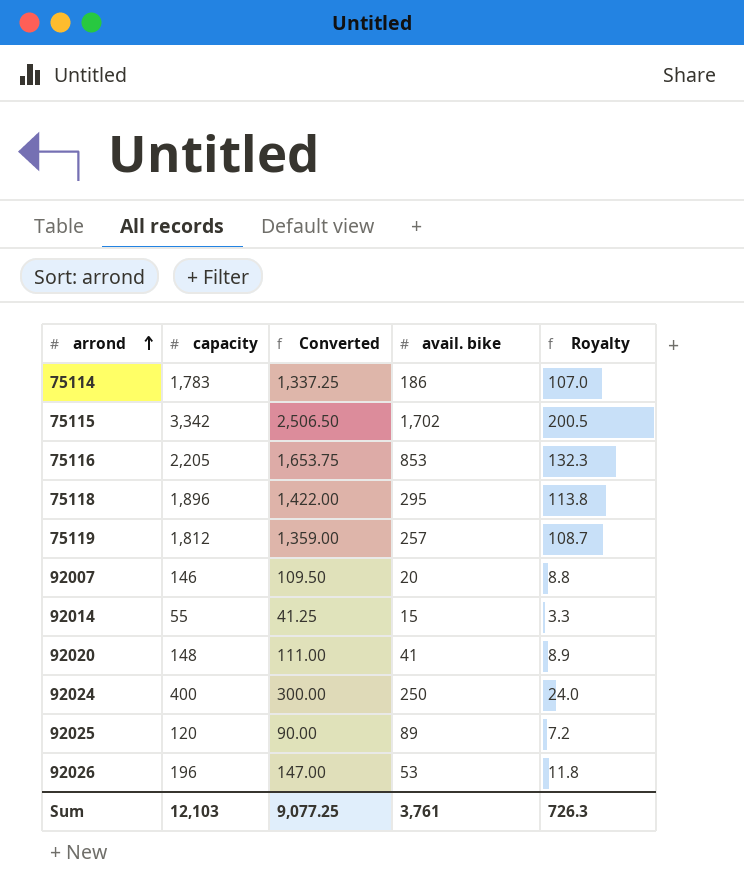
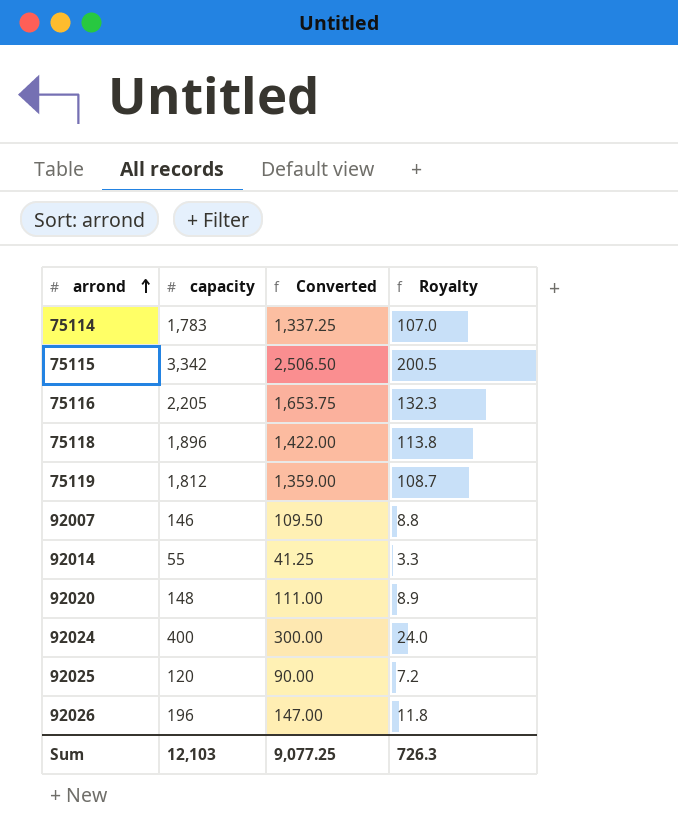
column avail. bike | position: 4 -> none

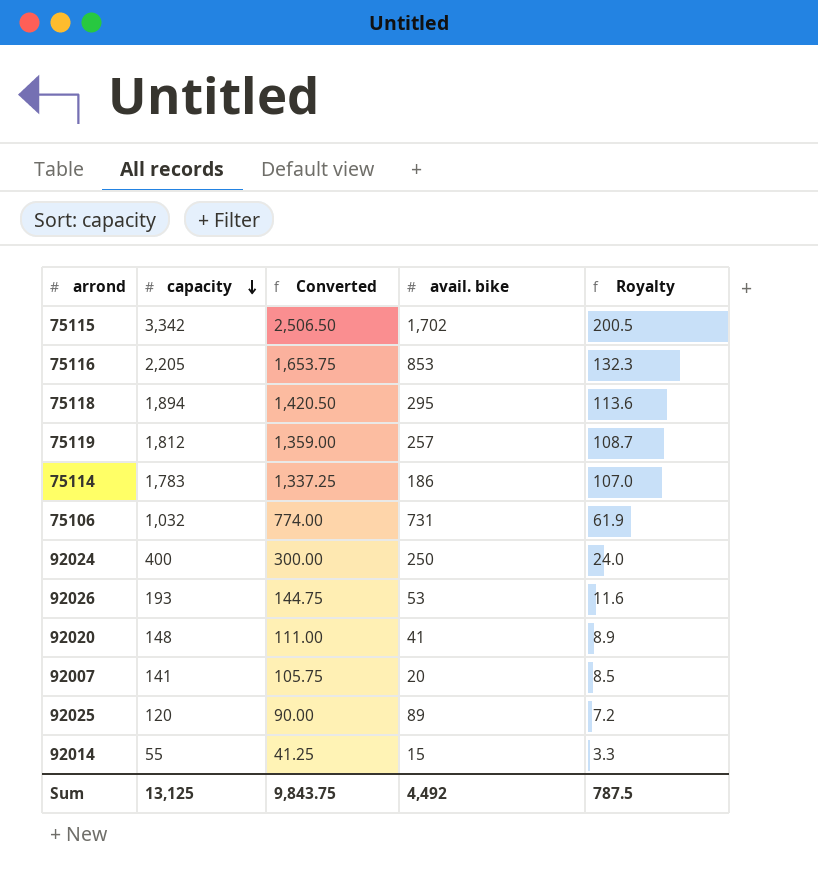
row order: arrond ascending -> capacity descending
column avail. bike | position: none -> 4
75118 | capacity: 1,896 -> 1,894
75118 | Converted: 1,422.00 -> 1,420.50
75118 | Royalty: 113.8 -> 113.6
row 75106: none -> 1,032 | 774.00 | 731 | 61.9
92026 | capacity: 196 -> 193
92026 | Converted: 147.00 -> 144.75
92026 | Royalty: 11.8 -> 11.6
92007 | capacity: 146 -> 141
92007 | Converted: 109.50 -> 105.75
92007 | Royalty: 8.8 -> 8.5
Sum | capacity: 12,103 -> 13,125
Sum | Converted: 9,077.25 -> 9,843.75
Sum | Royalty: 726.3 -> 787.5

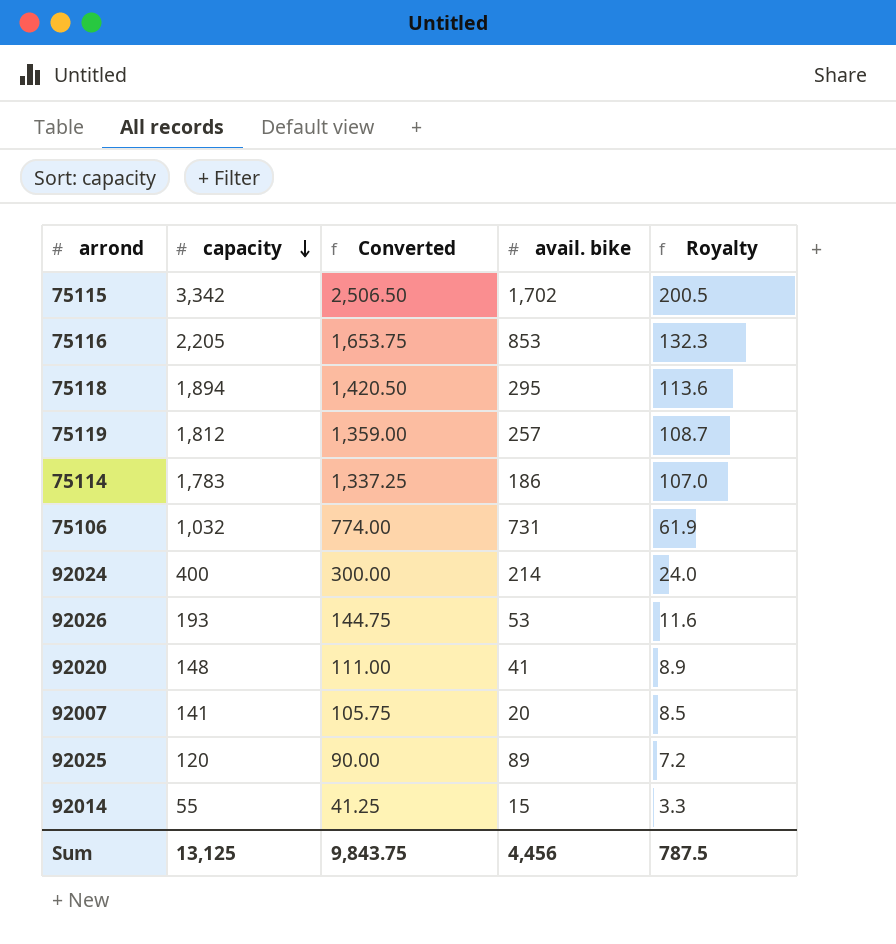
92024 | avail. bike: 250 -> 214
Sum | avail. bike: 4,492 -> 4,456

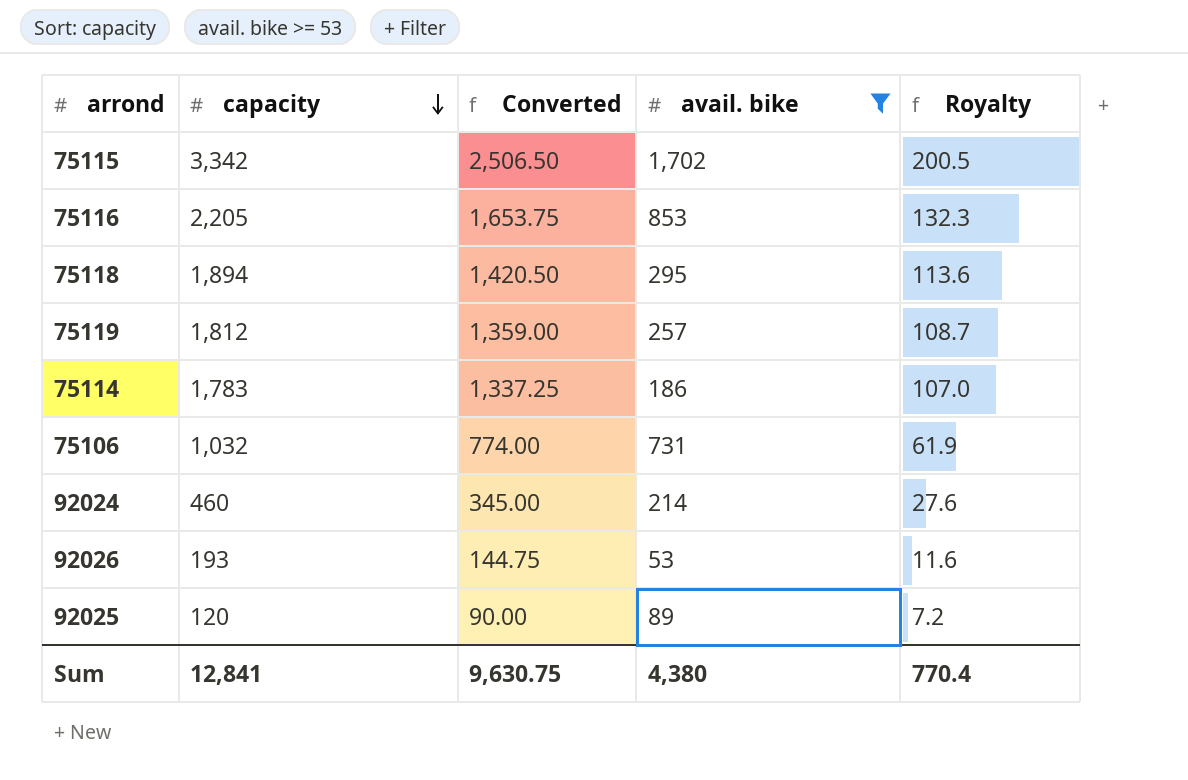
filter: none -> avail. bike >= 53
92024 | capacity: 400 -> 460
92024 | Converted: 300.00 -> 345.00
92024 | Royalty: 24.0 -> 27.6
Sum | capacity: 13,125 -> 12,841
Sum | Converted: 9,843.75 -> 9,630.75
Sum | avail. bike: 4,456 -> 4,380
Sum | Royalty: 787.5 -> 770.4

